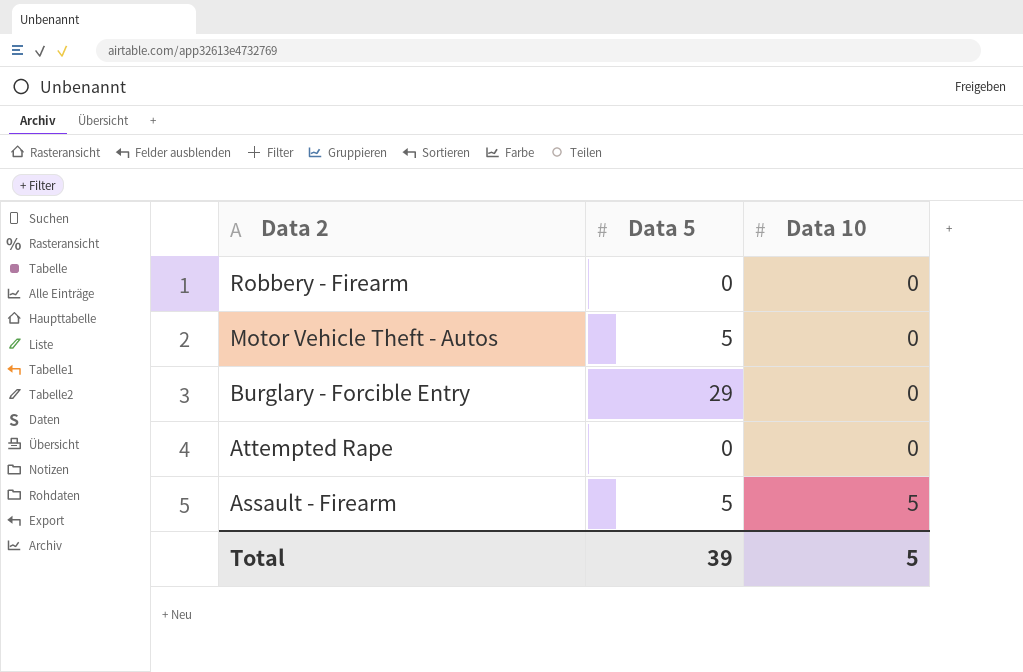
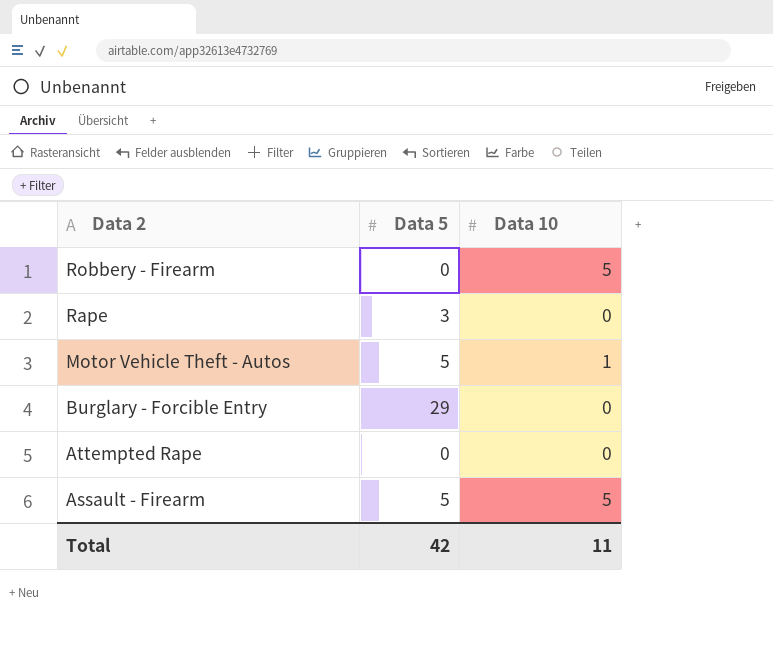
Robbery - Firearm | Data 10: 0 -> 5
row Rape: none -> 3 | 0
Motor Vehicle Theft - Autos | Data 10: 0 -> 1
Total | Data 5: 39 -> 42
Total | Data 10: 5 -> 11

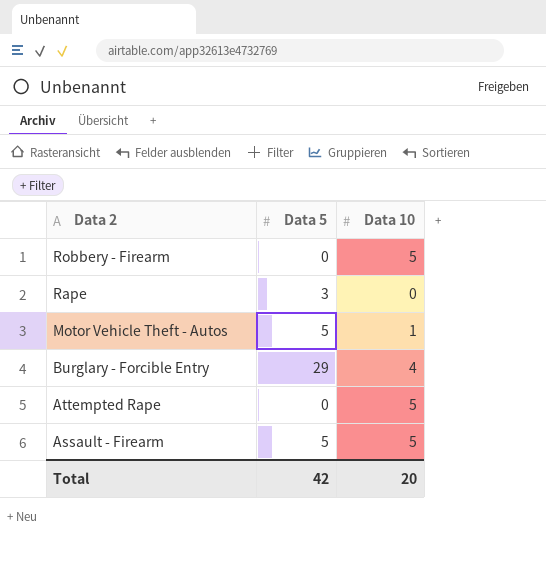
Burglary - Forcible Entry | Data 10: 0 -> 4
Attempted Rape | Data 10: 0 -> 5
Total | Data 10: 11 -> 20

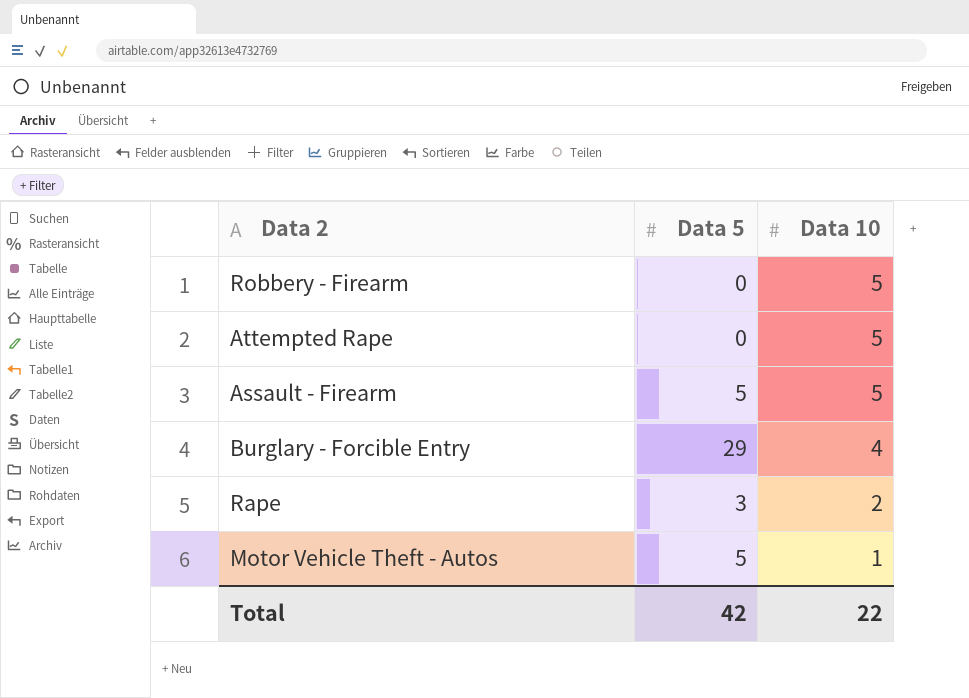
row order: Data 2 descending -> Data 10 descending
Rape | Data 10: 0 -> 2
Total | Data 10: 20 -> 22

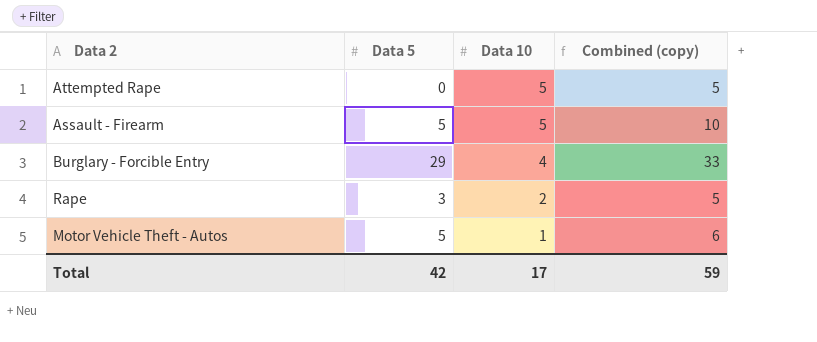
column Combined (copy) | formula: none -> [Data 5] + [Data 10]
row Robbery - Firearm: 0 | 5 -> none
Total | Data 10: 22 -> 17

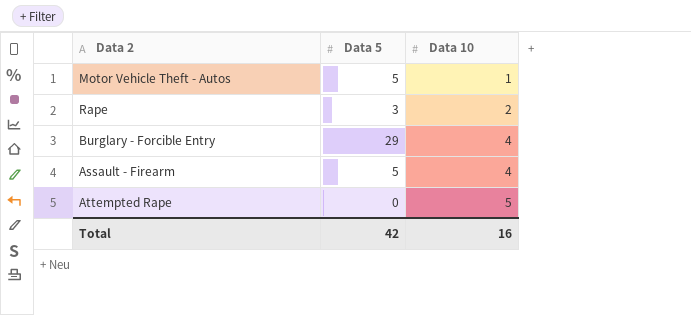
row order: Data 10 descending -> Data 10 ascending
column Combined (copy) | formula: [Data 5] + [Data 10] -> none
Assault - Firearm | Data 10: 5 -> 4
Total | Data 10: 17 -> 16

